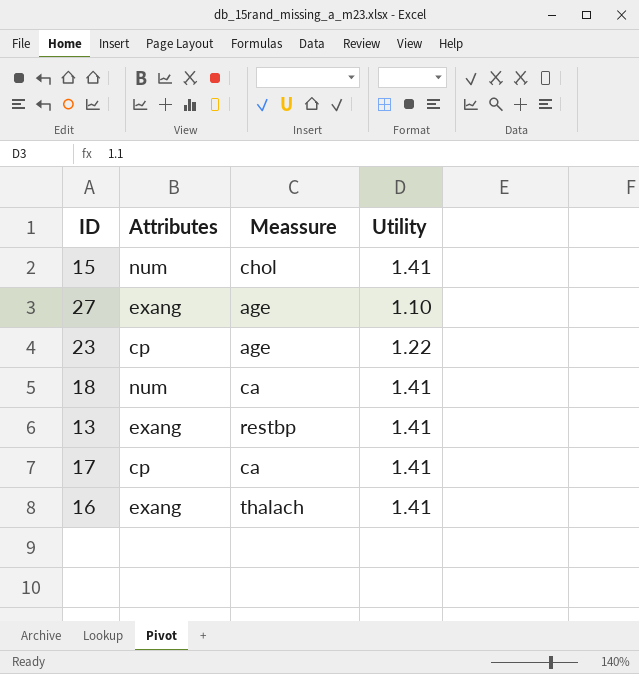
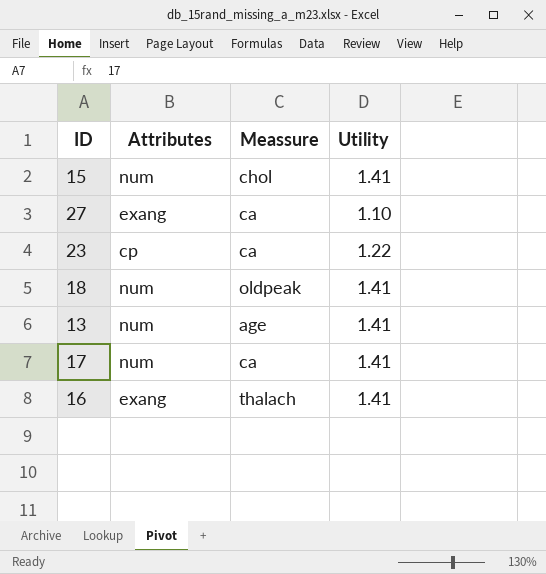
27 | Meassure: age -> ca
23 | Meassure: age -> ca
18 | Meassure: ca -> oldpeak
13 | Attributes: exang -> num
13 | Meassure: restbp -> age
17 | Attributes: cp -> num

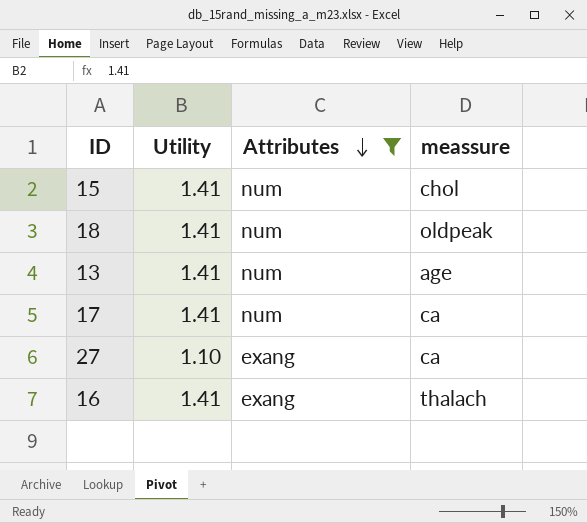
filter: none -> Attributes != cp
row order: none -> Attributes descending
column Utility | position: 4 -> 2
column name: Meassure -> meassure

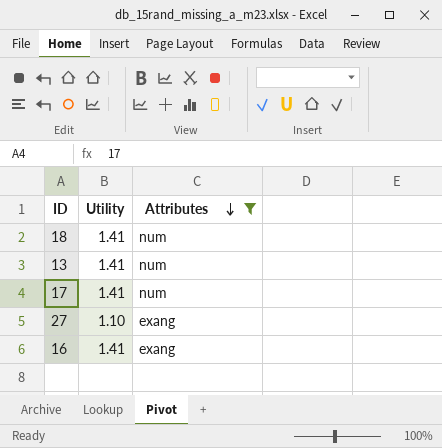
column meassure | position: 4 -> none
row 15: 1.41 | num | chol -> none

